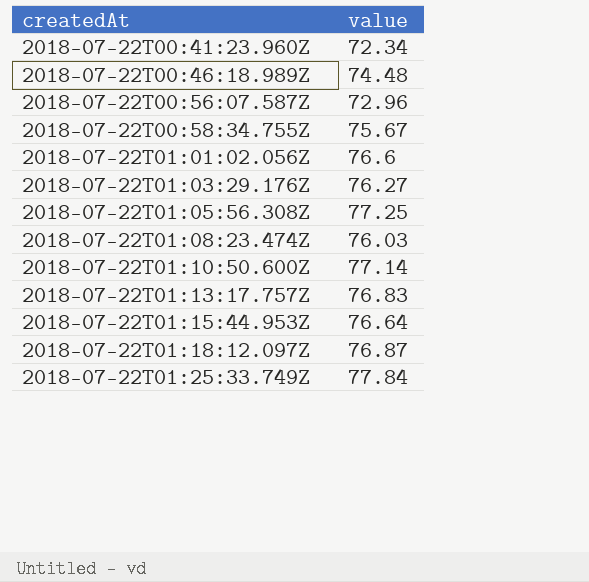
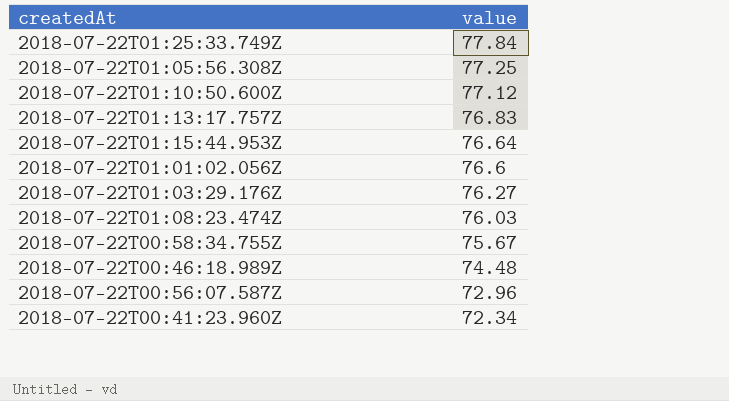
row order: createdAt ascending -> value descending
row 2018-07-22T01:18:12.097Z: 76.87 -> none
2018-07-22T01:10:50.600Z | value: 77.14 -> 77.12

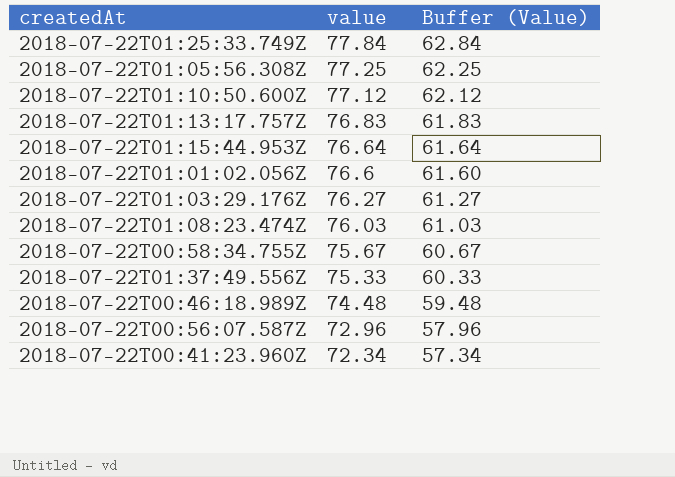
column Buffer (Value) | formula: none -> [value] - 15
row 2018-07-22T01:37:49.556Z: none -> 75.33 | 60.33

